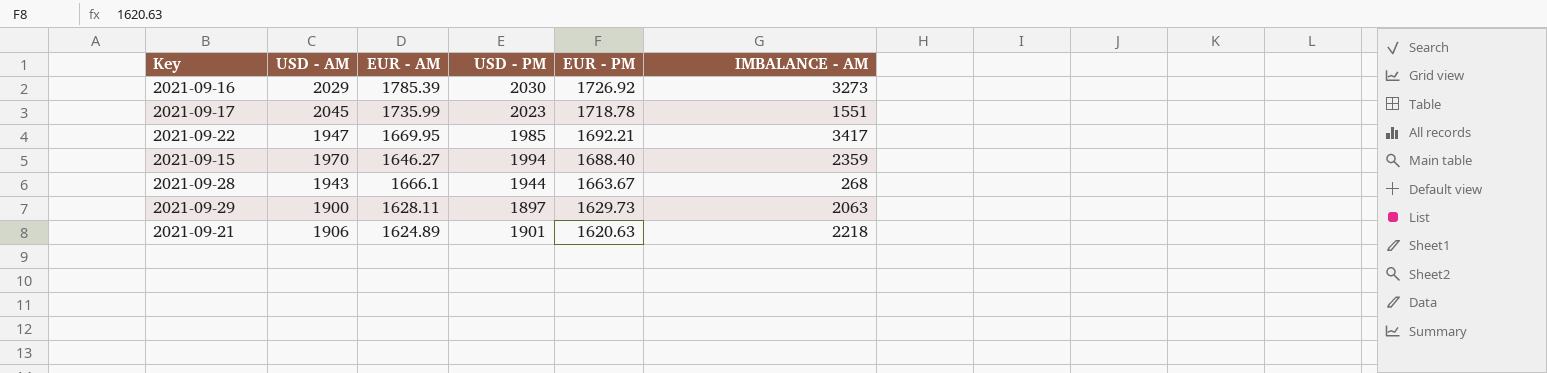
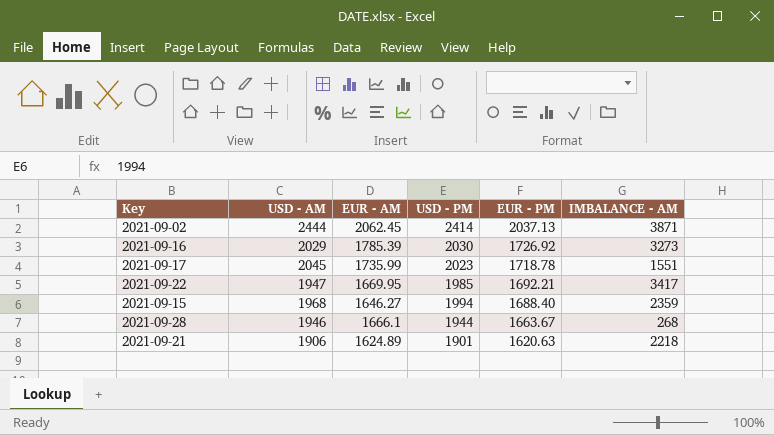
row 2021-09-29: 1900 | 1628.11 | 1897 | 1629.73 | 2063 -> none
row 2021-09-02: none -> 2444 | 2062.45 | 2414 | 2037.13 | 3871
2021-09-15 | USD - AM: 1970 -> 1968
2021-09-28 | USD - AM: 1943 -> 1946

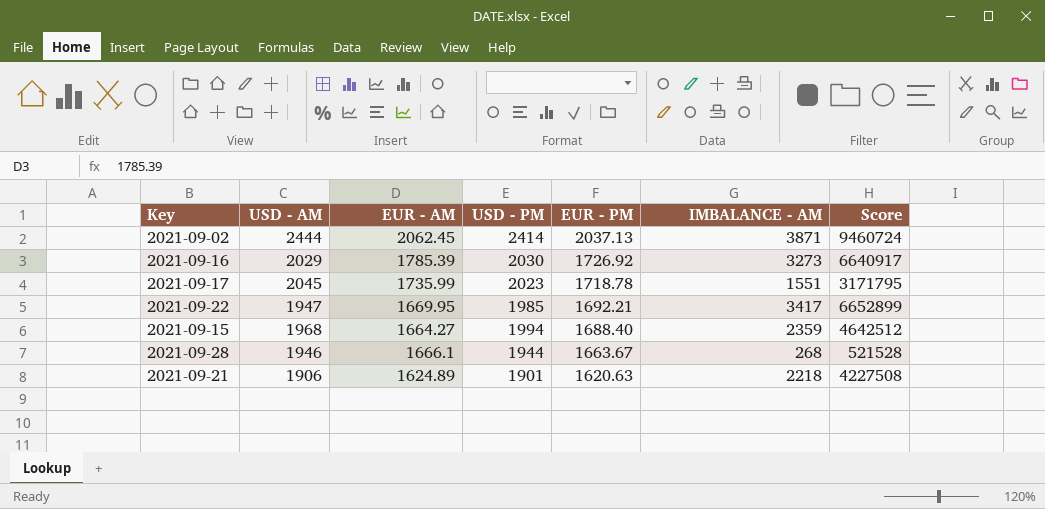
column Score | formula: none -> [USD - AM] * [IMBALANCE - AM]
2021-09-15 | EUR - AM: 1646.27 -> 1664.27

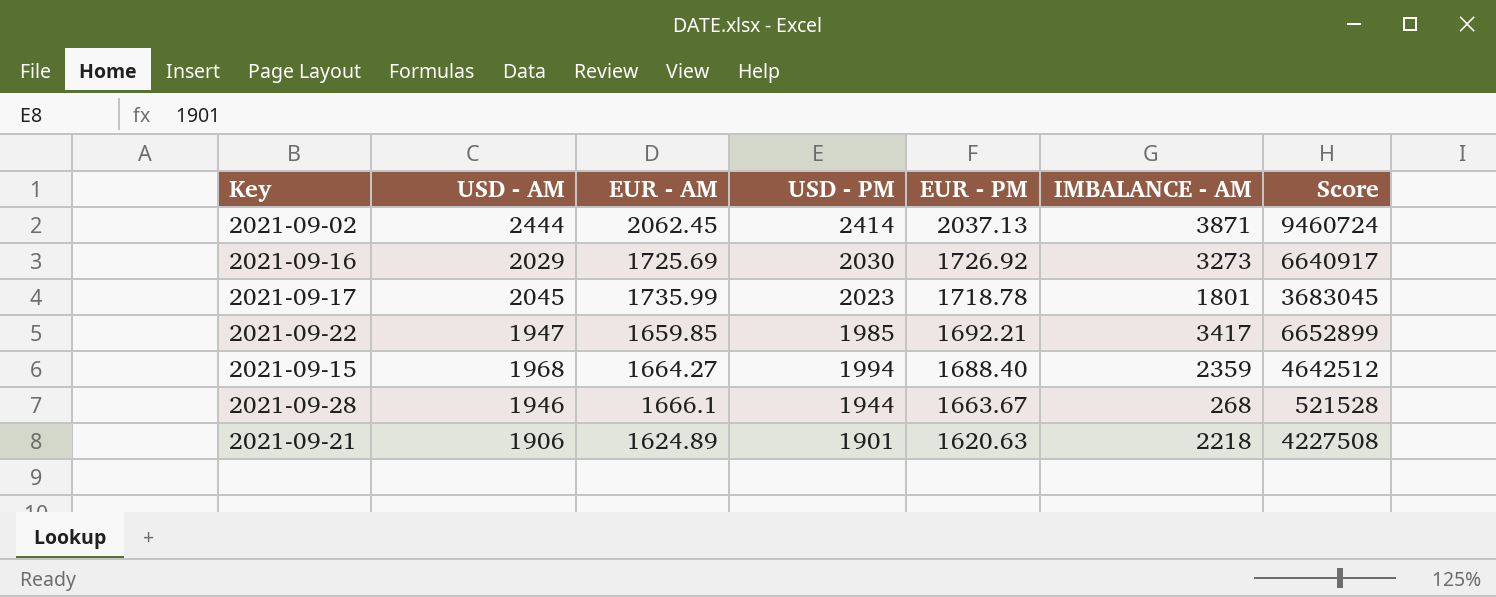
2021-09-16 | EUR - AM: 1785.39 -> 1725.69
2021-09-17 | IMBALANCE - AM: 1551 -> 1801
2021-09-17 | Score: 3171795 -> 3683045
2021-09-22 | EUR - AM: 1669.95 -> 1659.85

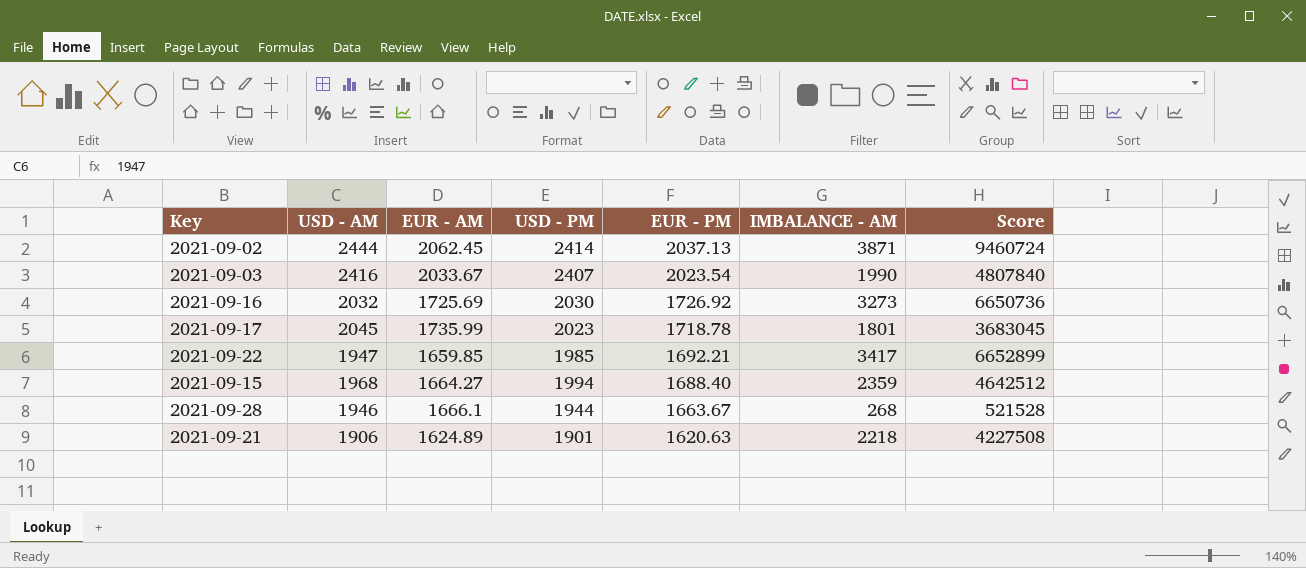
row 2021-09-03: none -> 2416 | 2033.67 | 2407 | 2023.54 | 1990 | 4807840
2021-09-16 | USD - AM: 2029 -> 2032
2021-09-16 | Score: 6640917 -> 6650736

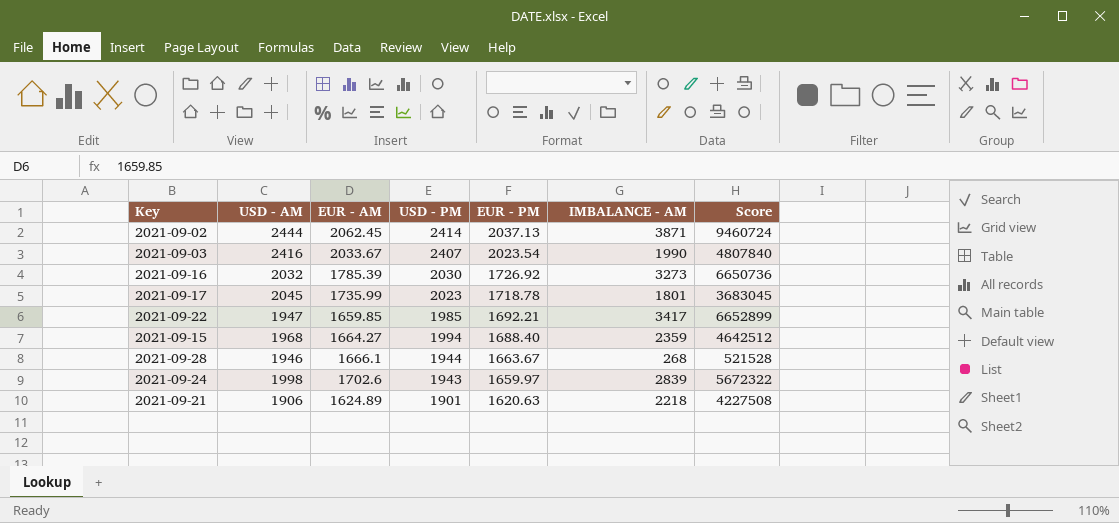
2021-09-16 | EUR - AM: 1725.69 -> 1785.39
row 2021-09-24: none -> 1998 | 1702.6 | 1943 | 1659.97 | 2839 | 5672322

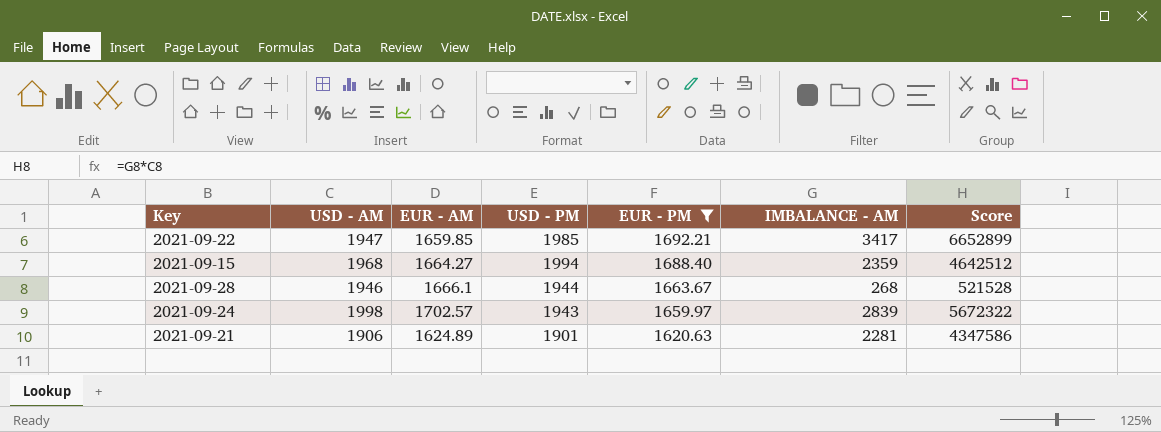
filter: none -> EUR - PM <= 1692.21
2021-09-24 | EUR - AM: 1702.6 -> 1702.57
2021-09-21 | IMBALANCE - AM: 2218 -> 2281
2021-09-21 | Score: 4227508 -> 4347586

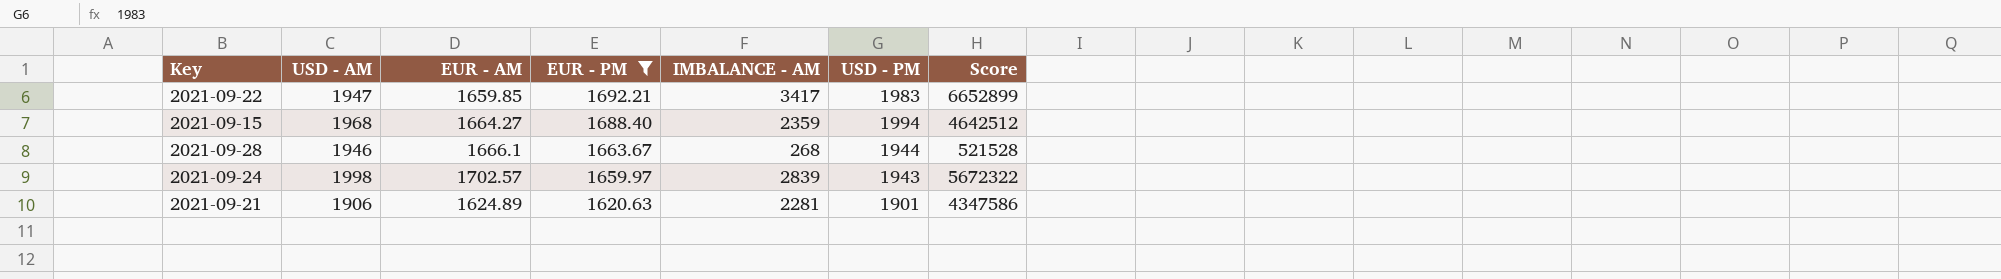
column USD - PM | position: 4 -> 6
2021-09-22 | USD - PM: 1985 -> 1983

